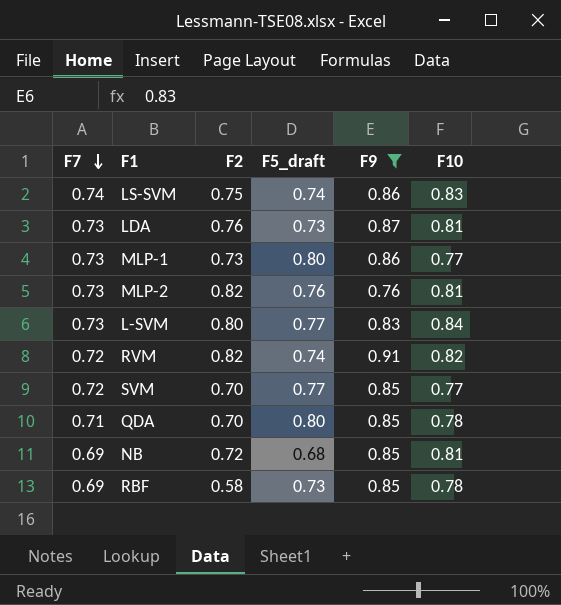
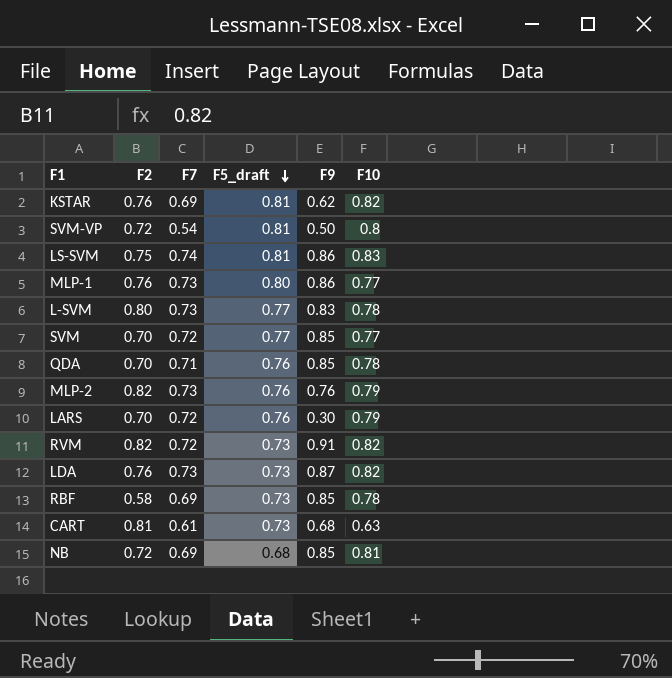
filter: F9 >= 0.76 -> none
row order: F7 descending -> F5_draft descending
column F7 | position: 1 -> 3
LS-SVM | F5_draft: 0.74 -> 0.81
MLP-1 | F2: 0.73 -> 0.76
L-SVM | F10: 0.84 -> 0.78
QDA | F5_draft: 0.80 -> 0.76
MLP-2 | F10: 0.81 -> 0.79
RVM | F5_draft: 0.74 -> 0.73
LDA | F10: 0.81 -> 0.82

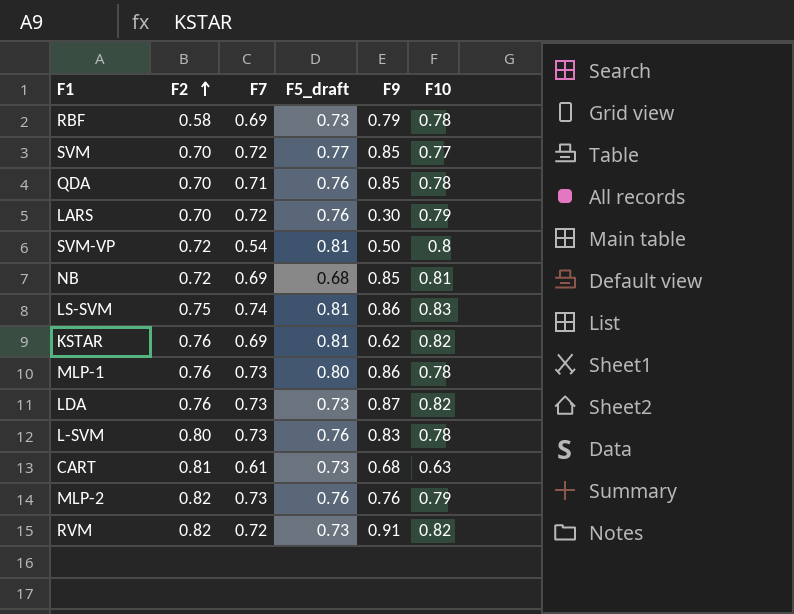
row order: F5_draft descending -> F2 ascending
RBF | F9: 0.85 -> 0.79
MLP-1 | F10: 0.77 -> 0.78
L-SVM | F5_draft: 0.77 -> 0.76

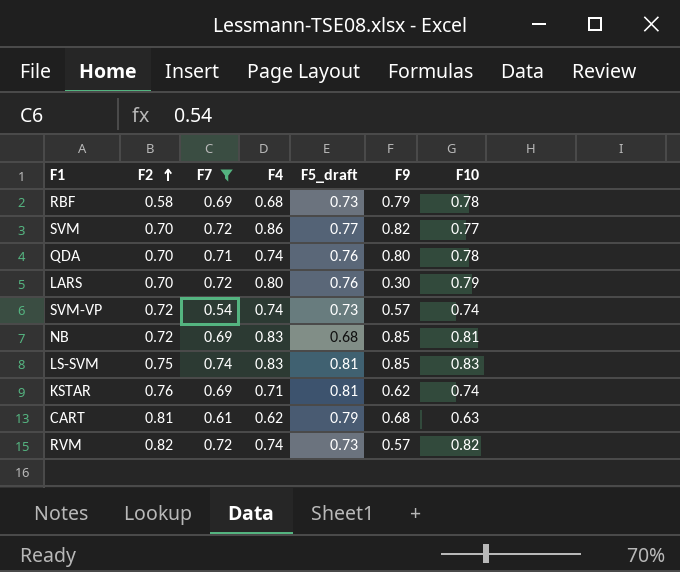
filter: none -> F7 != 0.73
column F4 | position: none -> 4
SVM | F9: 0.85 -> 0.82
QDA | F9: 0.85 -> 0.80
SVM-VP | F5_draft: 0.81 -> 0.73
SVM-VP | F9: 0.50 -> 0.57
SVM-VP | F10: 0.8 -> 0.74
LS-SVM | F9: 0.86 -> 0.85
KSTAR | F10: 0.82 -> 0.74
CART | F5_draft: 0.73 -> 0.79
RVM | F9: 0.91 -> 0.57

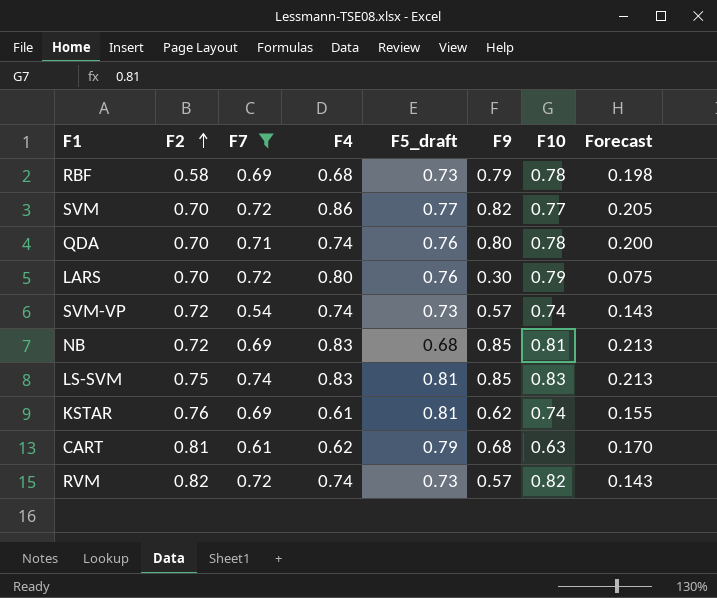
column Forecast | formula: none -> [F9] * 0.25
KSTAR | F4: 0.71 -> 0.61

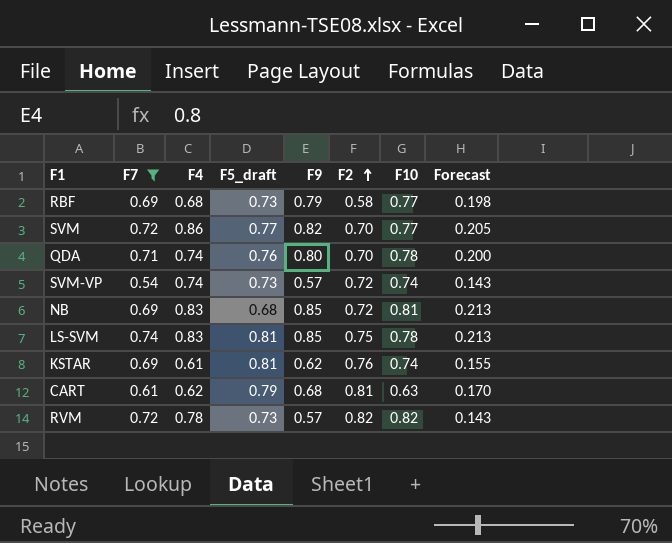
column F2 | position: 2 -> 6
row LARS: 0.70 | 0.72 | 0.80 | 0.76 | 0.30 | 0.79 | 0.075 -> none
RBF | F10: 0.78 -> 0.77
LS-SVM | F10: 0.83 -> 0.78
RVM | F4: 0.74 -> 0.78

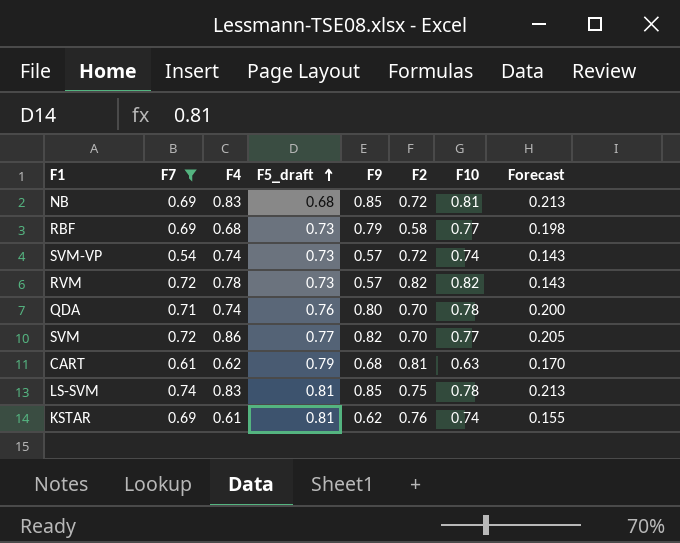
row order: F2 ascending -> F5_draft ascending

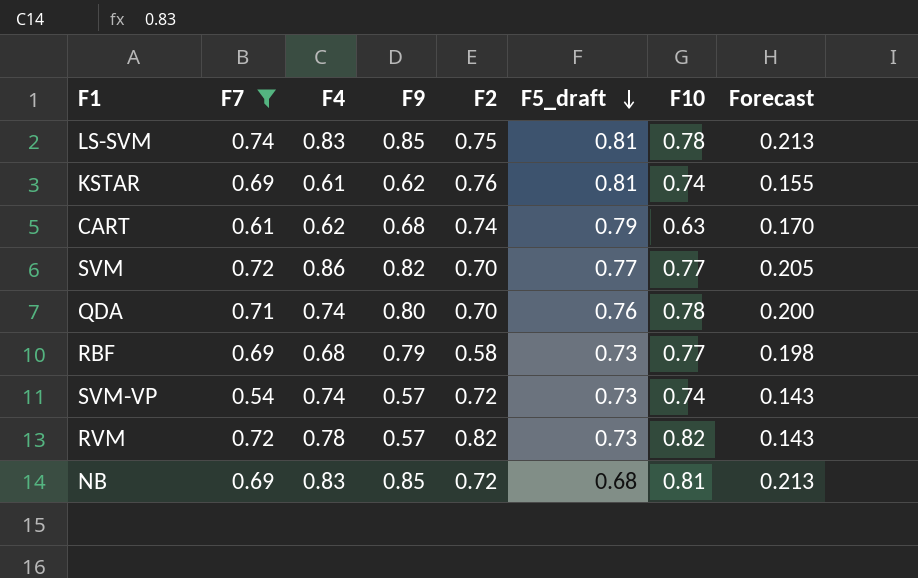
row order: F5_draft ascending -> F5_draft descending
column F5_draft | position: 4 -> 6
CART | F2: 0.81 -> 0.74

